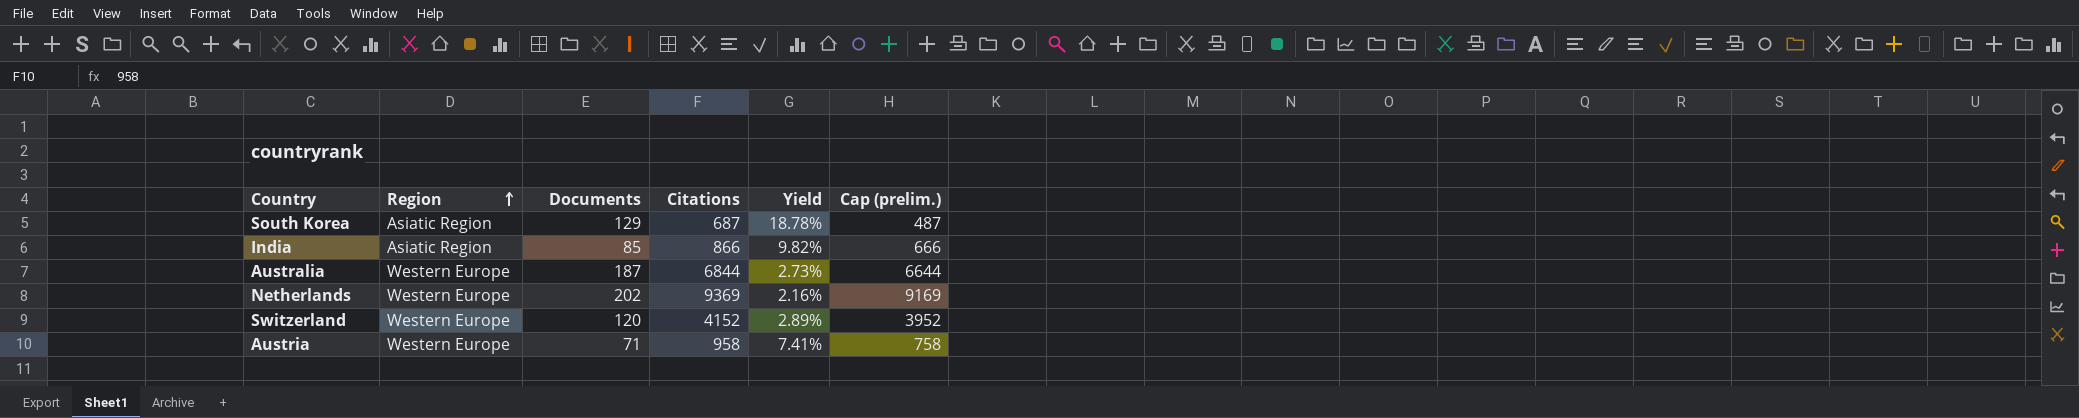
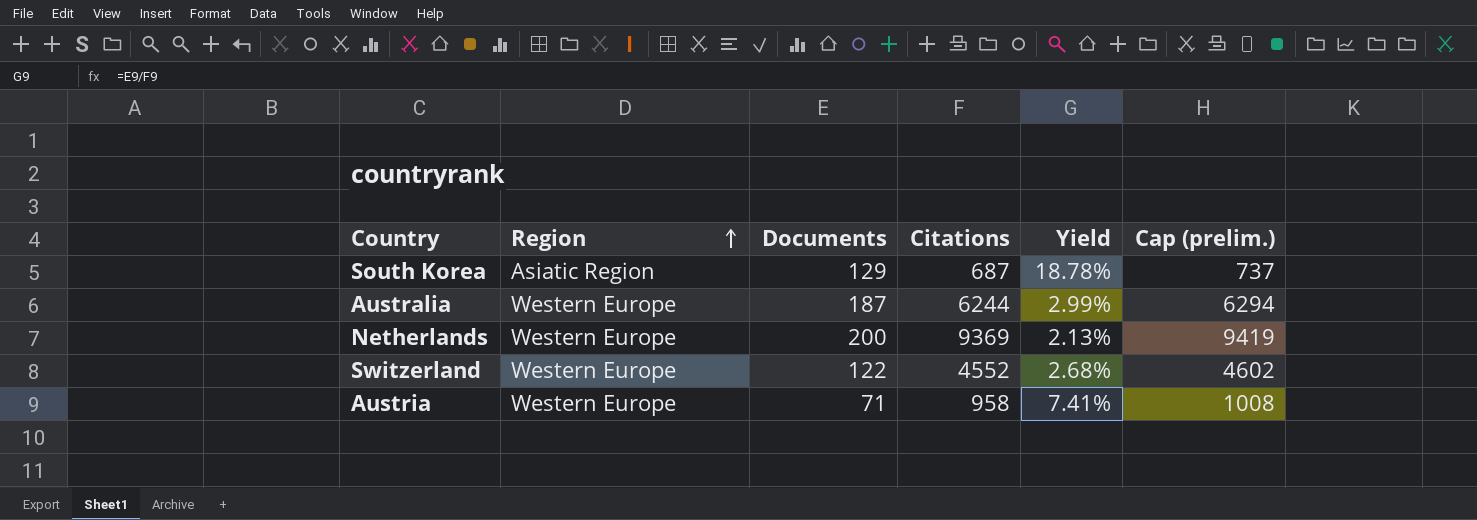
column Cap (prelim.) | formula: [Citations] - 200 -> [Citations] + 50
row India: Asiatic Region | 85 | 866 | 9.82% | 666 -> none
Australia | Citations: 6844 -> 6244
Australia | Yield: 2.73% -> 2.99%
Netherlands | Documents: 202 -> 200
Netherlands | Yield: 2.16% -> 2.13%
Switzerland | Documents: 120 -> 122
Switzerland | Citations: 4152 -> 4552
Switzerland | Yield: 2.89% -> 2.68%

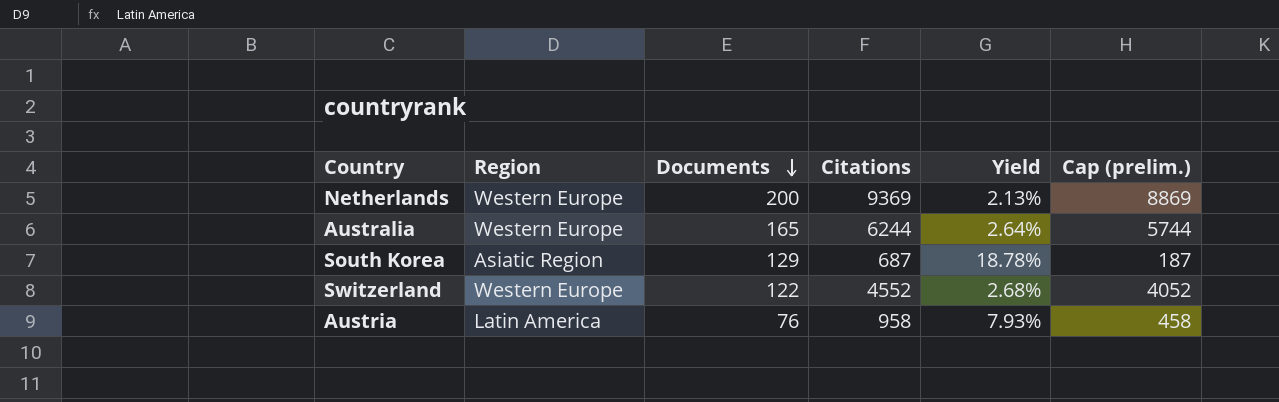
row order: Region ascending -> Documents descending
column Cap (prelim.) | formula: [Citations] + 50 -> [Citations] - 500
Australia | Documents: 187 -> 165
Australia | Yield: 2.99% -> 2.64%
Austria | Region: Western Europe -> Latin America
Austria | Documents: 71 -> 76
Austria | Yield: 7.41% -> 7.93%

